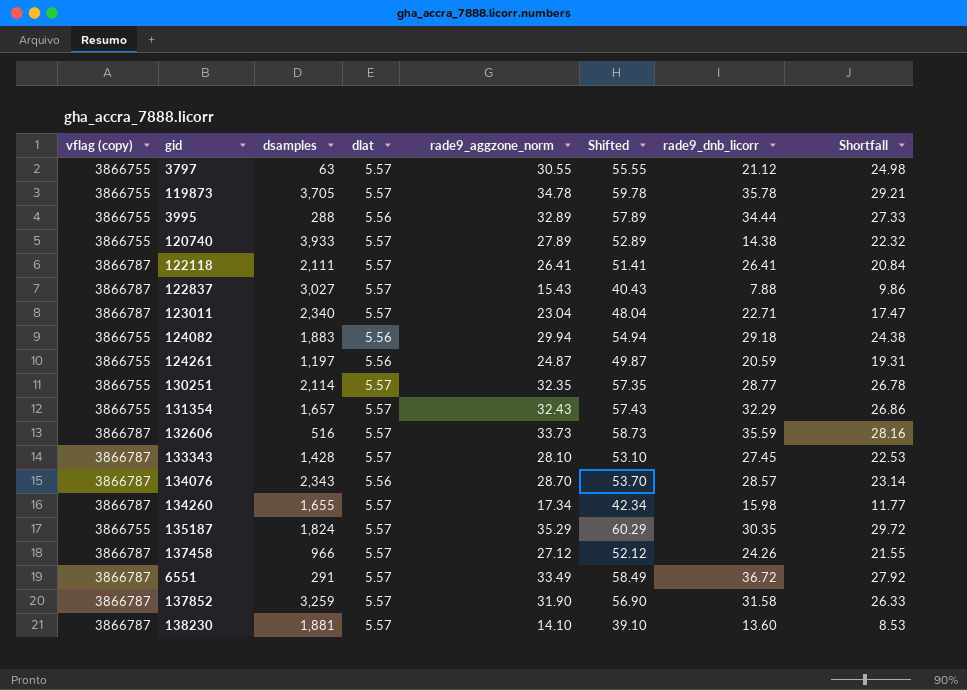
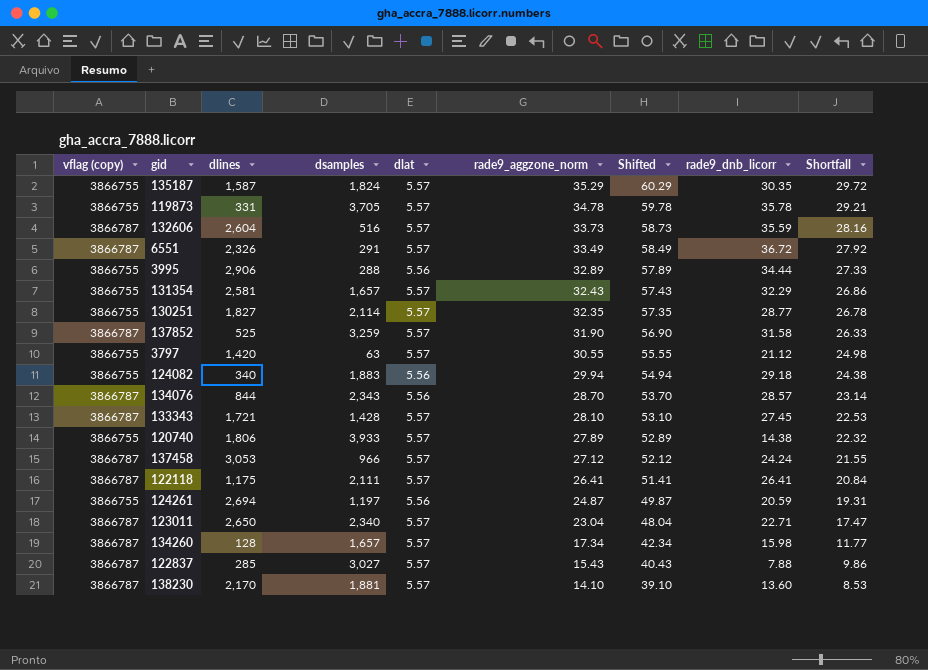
row order: none -> rade9_aggzone_norm descending
column dlines | position: none -> 3
137458 | rade9_dnb_licorr: 24.26 -> 24.24
134260 | dsamples: 1,655 -> 1,657

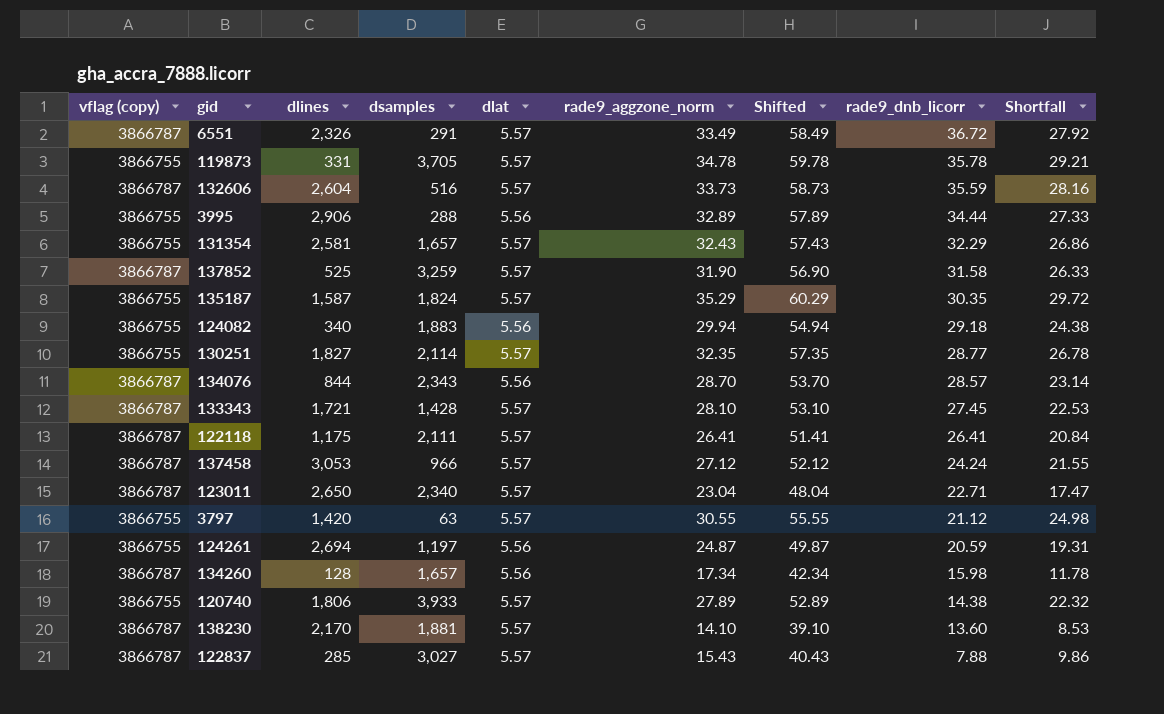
row order: rade9_aggzone_norm descending -> rade9_dnb_licorr descending
134260 | dlat: 5.57 -> 5.56
134260 | Shortfall: 11.77 -> 11.78

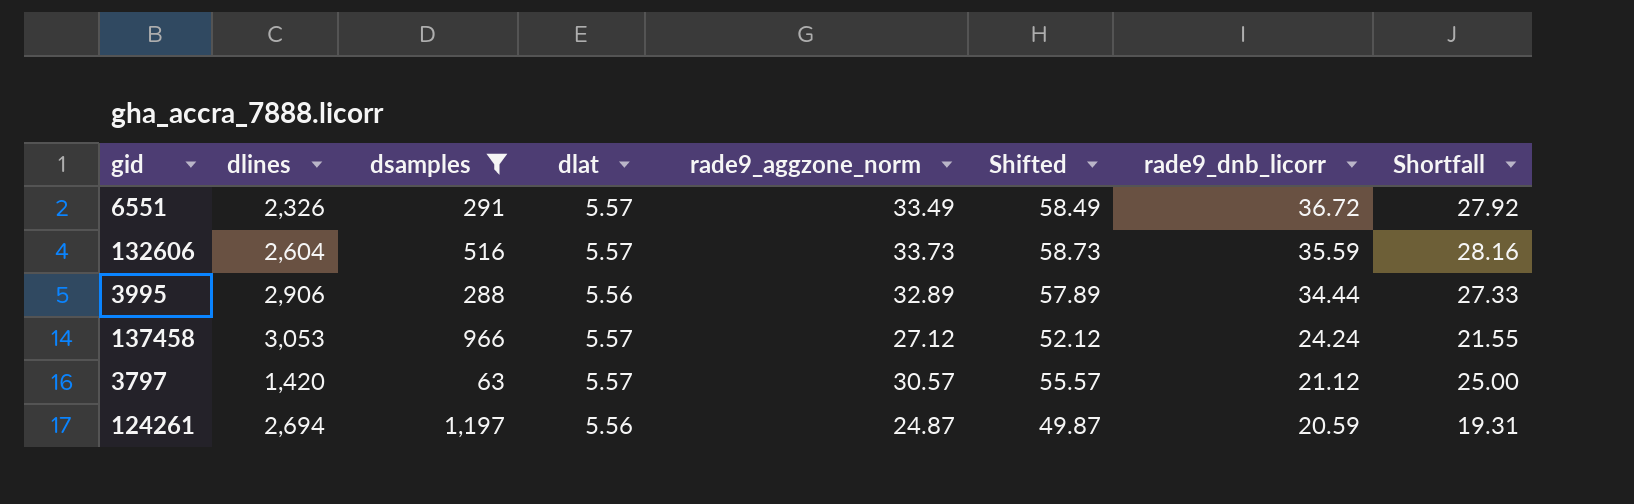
filter: none -> dsamples <= 1,197
column vflag (copy) | position: 1 -> none
3797 | rade9_aggzone_norm: 30.55 -> 30.57
3797 | Shifted: 55.55 -> 55.57
3797 | Shortfall: 24.98 -> 25.00

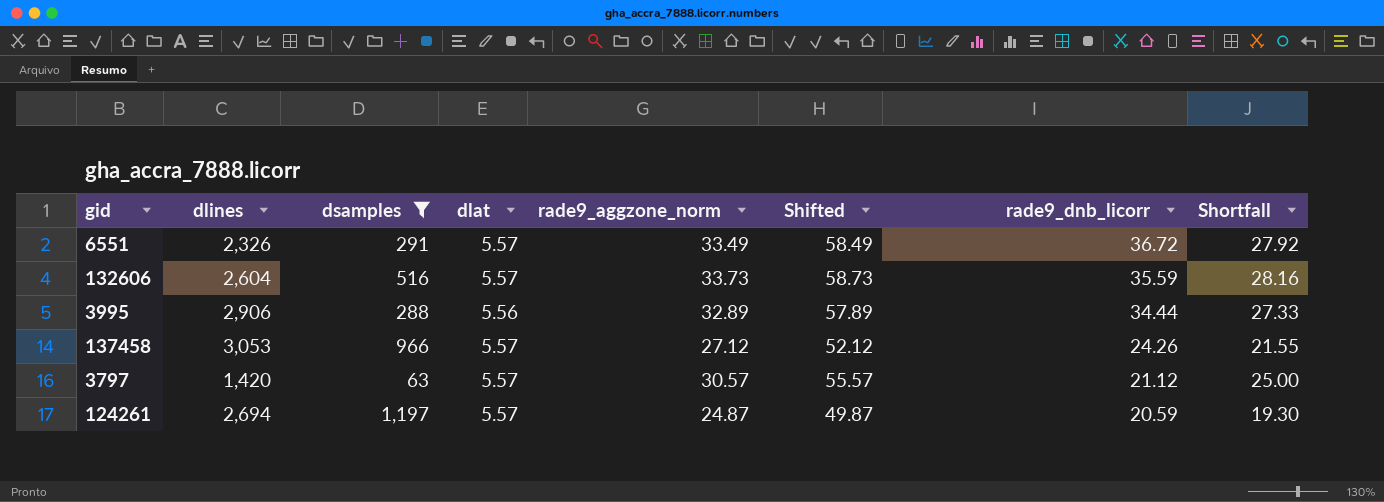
137458 | rade9_dnb_licorr: 24.24 -> 24.26
124261 | dlat: 5.56 -> 5.57
124261 | Shortfall: 19.31 -> 19.30

